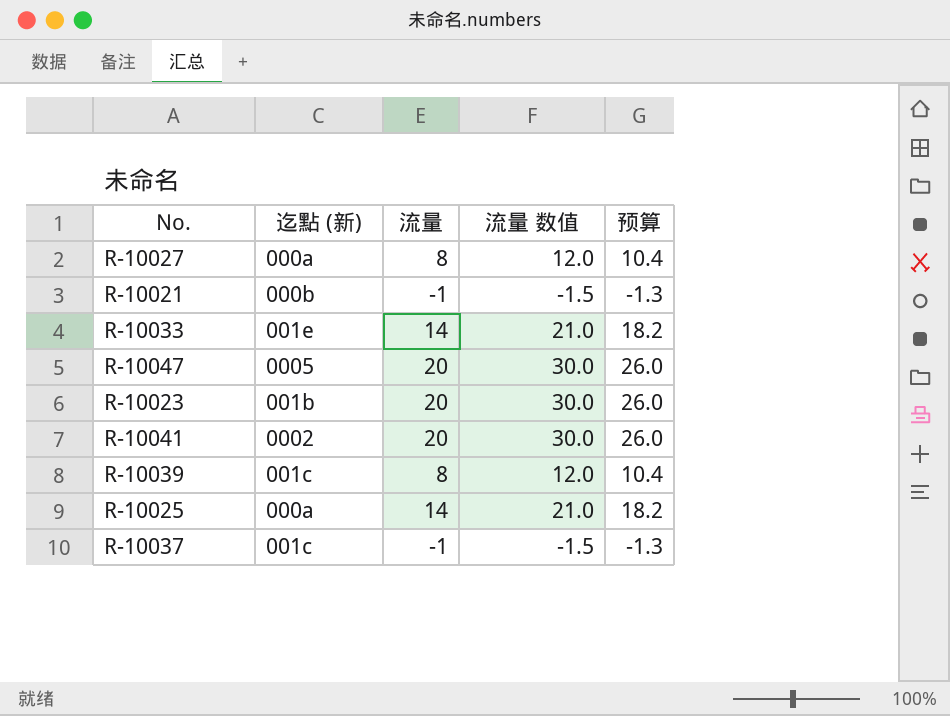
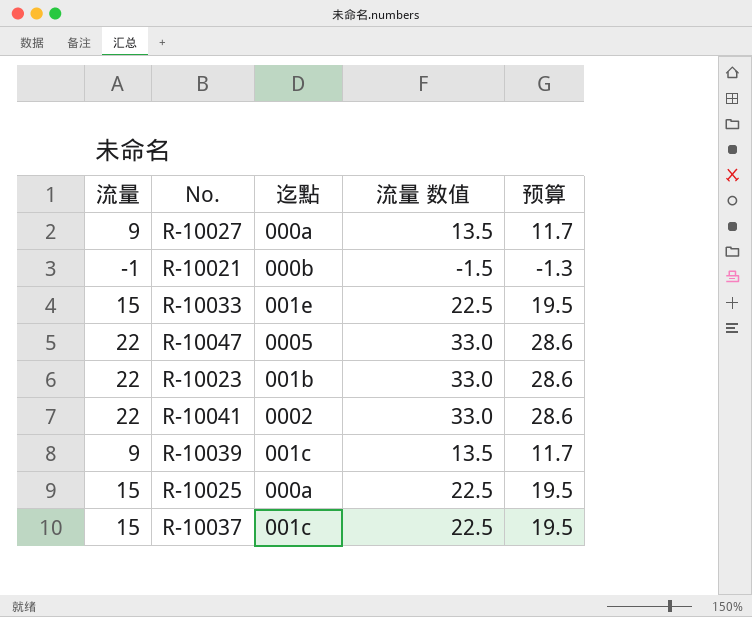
column 流量 | position: 3 -> 1
column name: 迄點 (新) -> 迄點
R-10027 | 流量: 8 -> 9
R-10027 | 流量 数值: 12.0 -> 13.5
R-10027 | 预算: 10.4 -> 11.7
R-10033 | 流量: 14 -> 15
R-10033 | 流量 数值: 21.0 -> 22.5
R-10033 | 预算: 18.2 -> 19.5
R-10047 | 流量: 20 -> 22
R-10047 | 流量 数值: 30.0 -> 33.0
R-10047 | 预算: 26.0 -> 28.6
R-10023 | 流量: 20 -> 22
R-10023 | 流量 数值: 30.0 -> 33.0
R-10023 | 预算: 26.0 -> 28.6
R-10041 | 流量: 20 -> 22
R-10041 | 流量 数值: 30.0 -> 33.0
R-10041 | 预算: 26.0 -> 28.6
R-10039 | 流量: 8 -> 9
R-10039 | 流量 数值: 12.0 -> 13.5
R-10039 | 预算: 10.4 -> 11.7
R-10025 | 流量: 14 -> 15
R-10025 | 流量 数值: 21.0 -> 22.5
R-10025 | 预算: 18.2 -> 19.5
R-10037 | 流量: -1 -> 15
R-10037 | 流量 数值: -1.5 -> 22.5
R-10037 | 预算: -1.3 -> 19.5

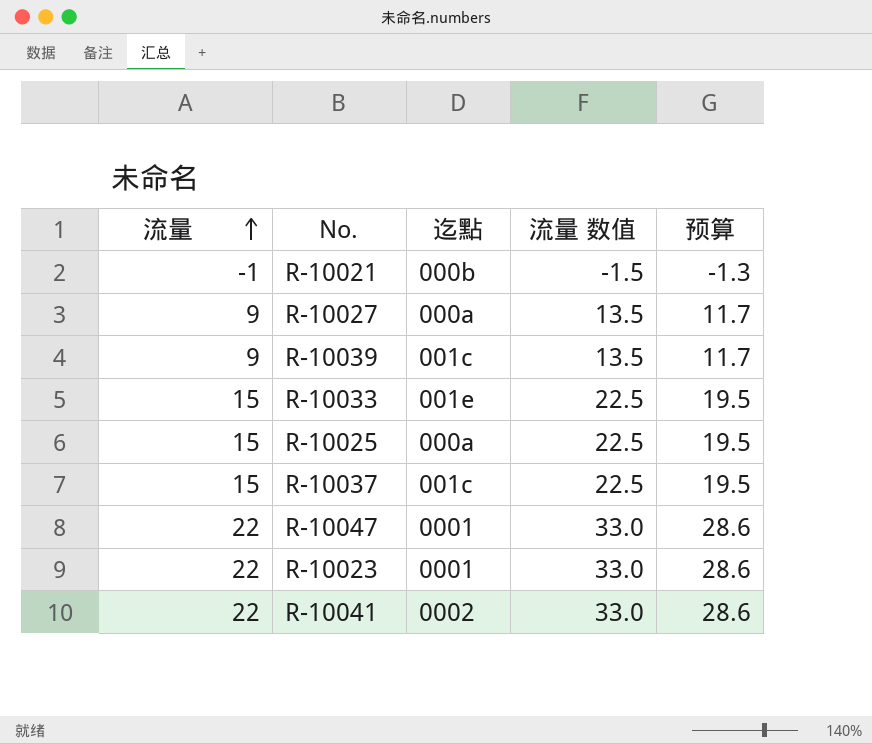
row order: none -> 流量 ascending
R-10047 | 迄點: 0005 -> 0001
R-10023 | 迄點: 001b -> 0001

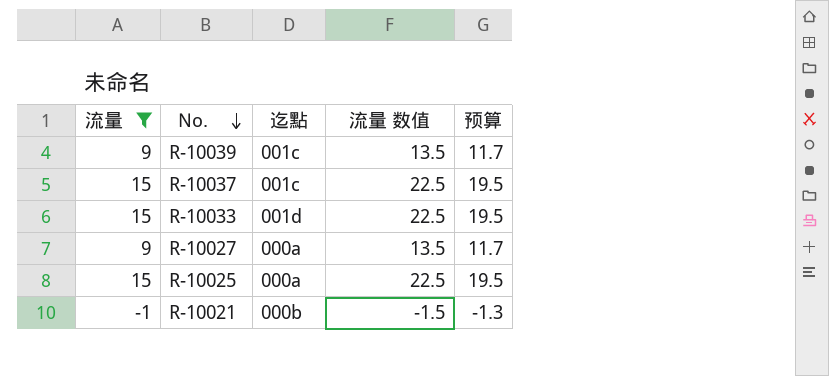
filter: none -> 流量 != 22
row order: 流量 ascending -> No. descending
R-10033 | 迄點: 001e -> 001d

